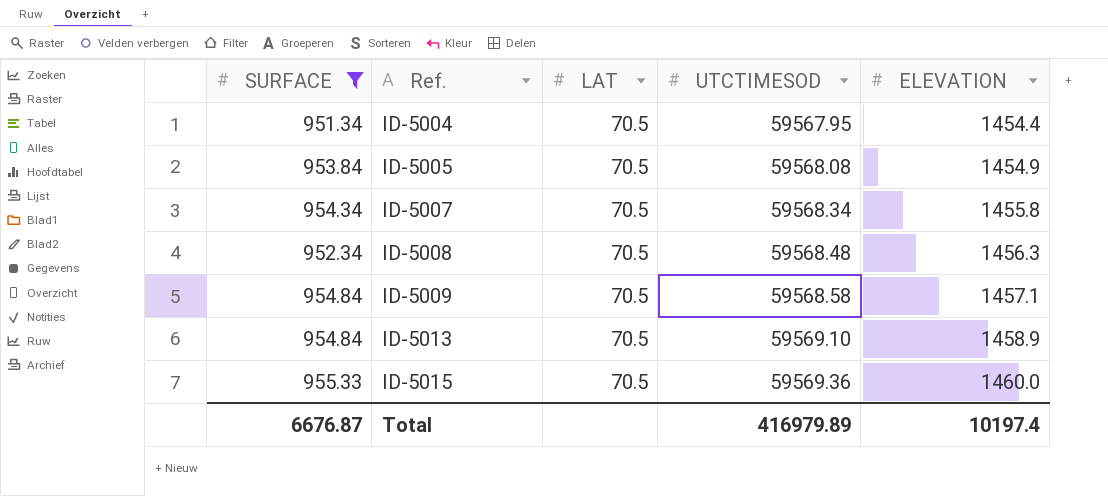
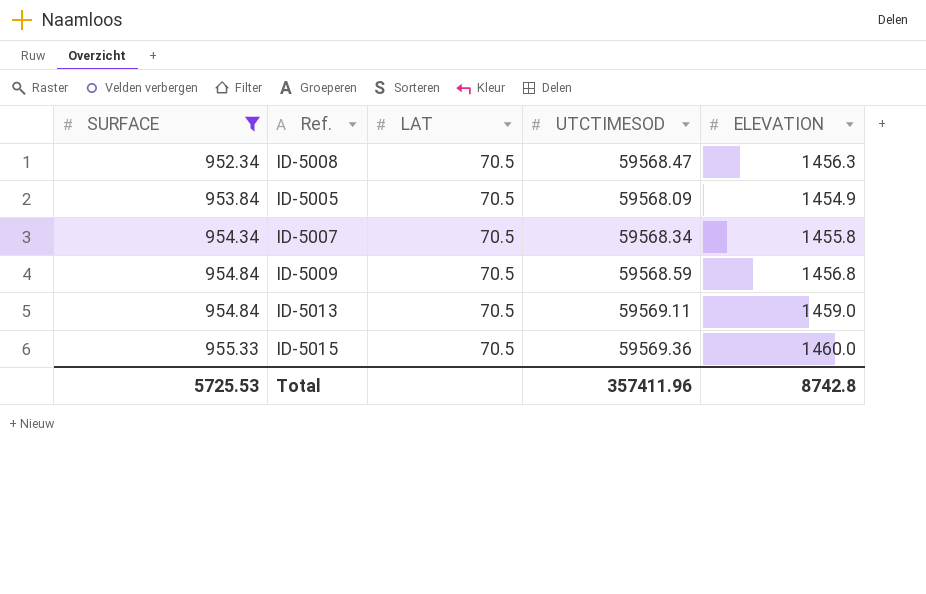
row order: Ref. ascending -> SURFACE ascending
row ID-5004: 951.34 | 70.5 | 59567.95 | 1454.4 -> none
ID-5008 | UTCTIMESOD: 59568.48 -> 59568.47
ID-5005 | UTCTIMESOD: 59568.08 -> 59568.09
ID-5009 | UTCTIMESOD: 59568.58 -> 59568.59
ID-5009 | ELEVATION: 1457.1 -> 1456.8
ID-5013 | UTCTIMESOD: 59569.10 -> 59569.11
ID-5013 | ELEVATION: 1458.9 -> 1459.0
Total | SURFACE: 6676.87 -> 5725.53
Total | UTCTIMESOD: 416979.89 -> 357411.96
Total | ELEVATION: 10197.4 -> 8742.8

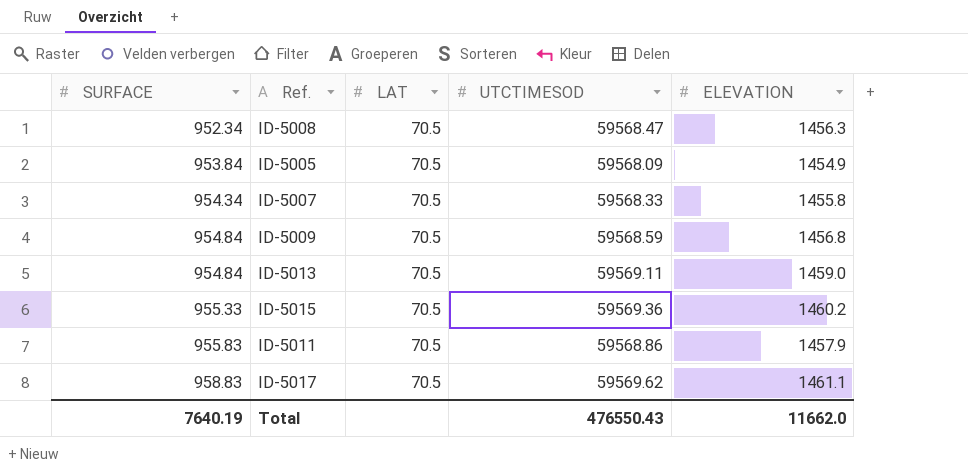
filter: SURFACE <= 955.33 -> none
ID-5007 | UTCTIMESOD: 59568.34 -> 59568.33
ID-5015 | ELEVATION: 1460.0 -> 1460.2
Total | SURFACE: 5725.53 -> 7640.19
Total | UTCTIMESOD: 357411.96 -> 476550.43
Total | ELEVATION: 8742.8 -> 11662.0

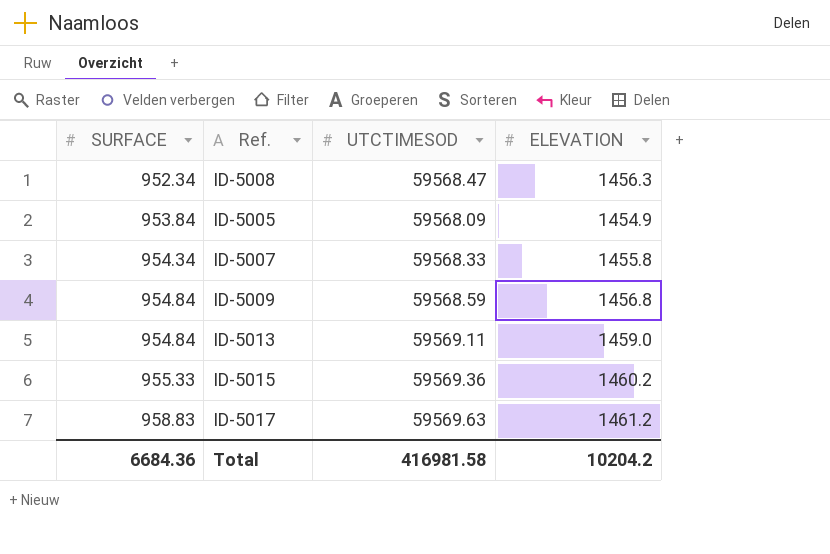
column LAT | position: 3 -> none
row ID-5011: 955.83 | 70.5 | 59568.86 | 1457.9 -> none
ID-5017 | UTCTIMESOD: 59569.62 -> 59569.63
ID-5017 | ELEVATION: 1461.1 -> 1461.2
Total | SURFACE: 7640.19 -> 6684.36
Total | UTCTIMESOD: 476550.43 -> 416981.58
Total | ELEVATION: 11662.0 -> 10204.2

